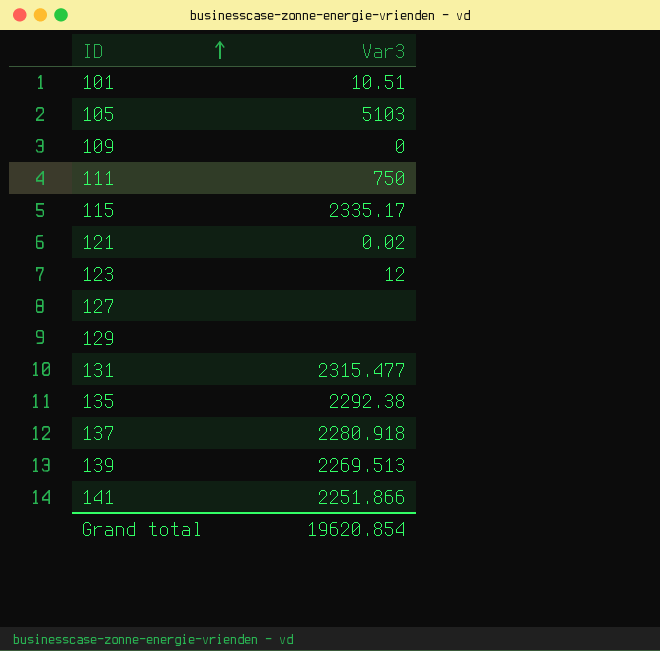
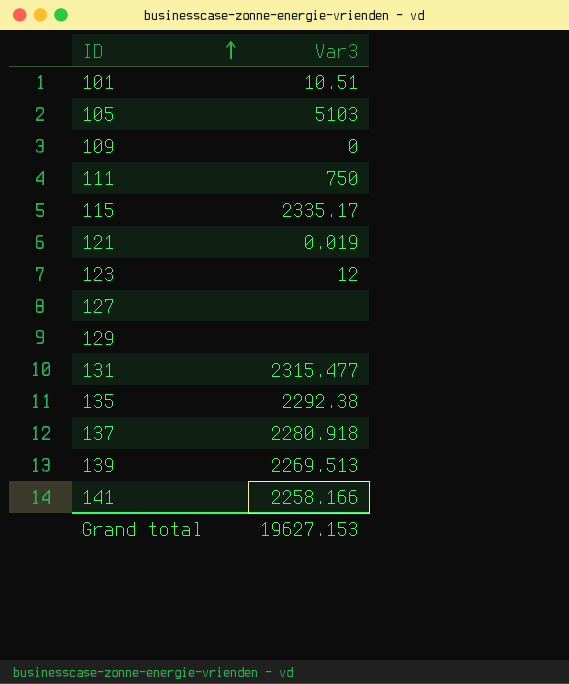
121 | Var3: 0.02 -> 0.019
141 | Var3: 2251.866 -> 2258.166
Grand total | Var3: 19620.854 -> 19627.153

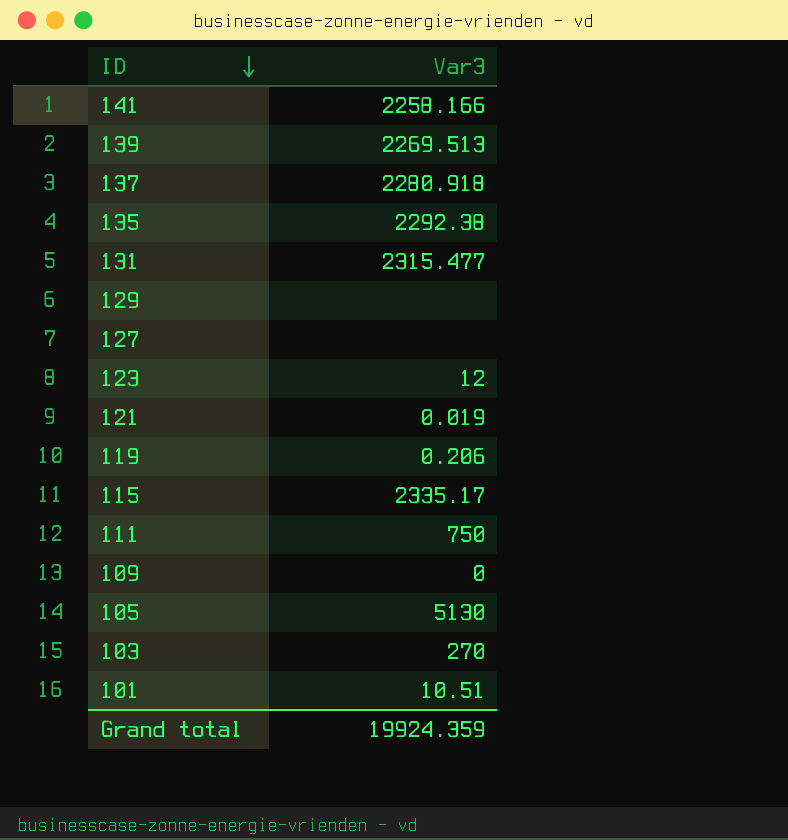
row order: ID ascending -> ID descending
row 119: none -> 0.206
105 | Var3: 5103 -> 5130
row 103: none -> 270
Grand total | Var3: 19627.153 -> 19924.359

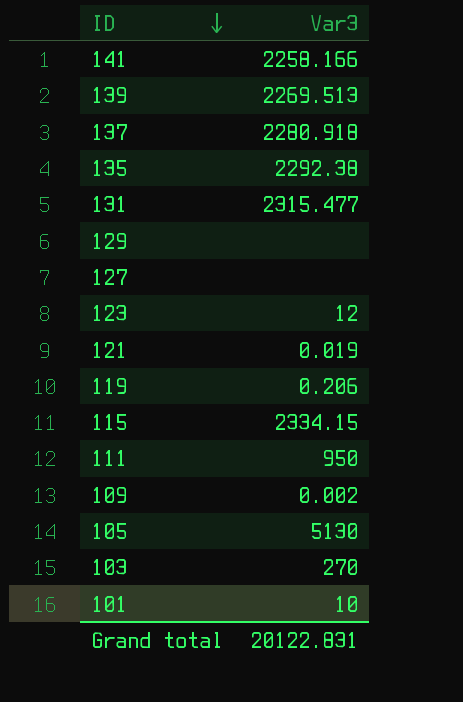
115 | Var3: 2335.17 -> 2334.15
111 | Var3: 750 -> 950
109 | Var3: 0 -> 0.002
101 | Var3: 10.51 -> 10
Grand total | Var3: 19924.359 -> 20122.831

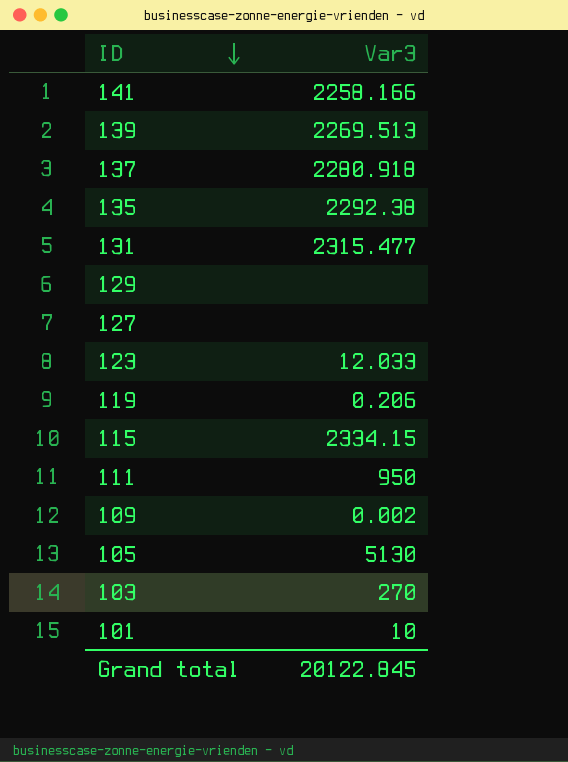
row 121: 0.019 -> none
123 | Var3: 12 -> 12.033
Grand total | Var3: 20122.831 -> 20122.845

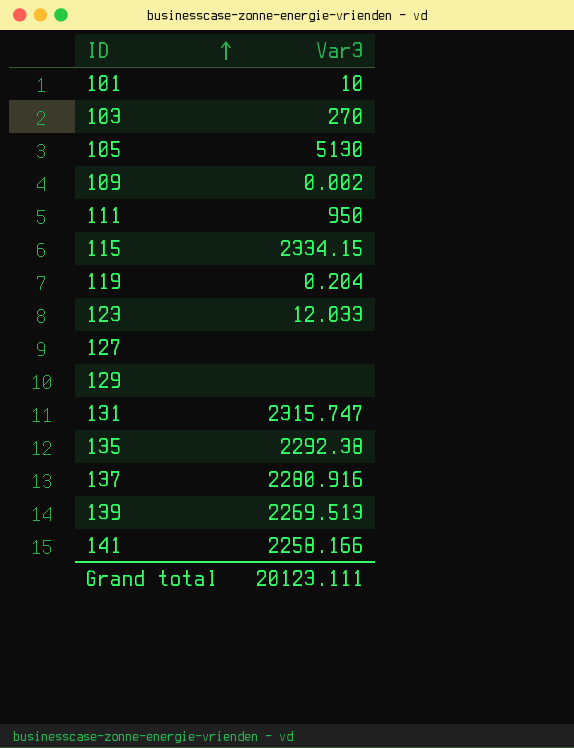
row order: ID descending -> ID ascending
119 | Var3: 0.206 -> 0.204
131 | Var3: 2315.477 -> 2315.747
137 | Var3: 2280.918 -> 2280.916
Grand total | Var3: 20122.845 -> 20123.111

